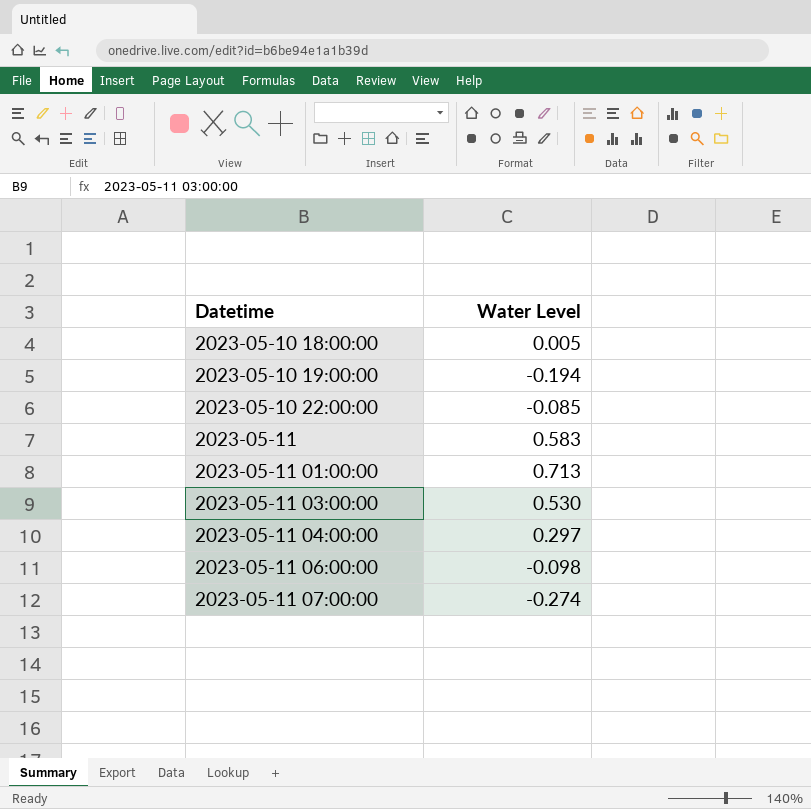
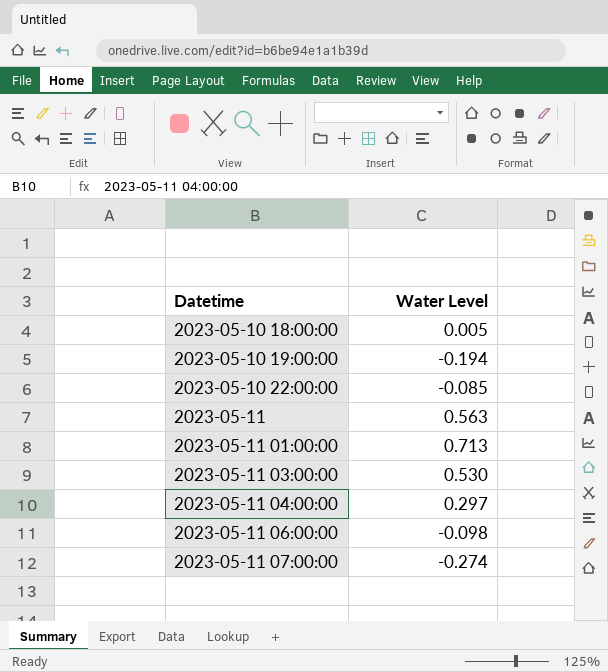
2023-05-11 | Water Level: 0.583 -> 0.563

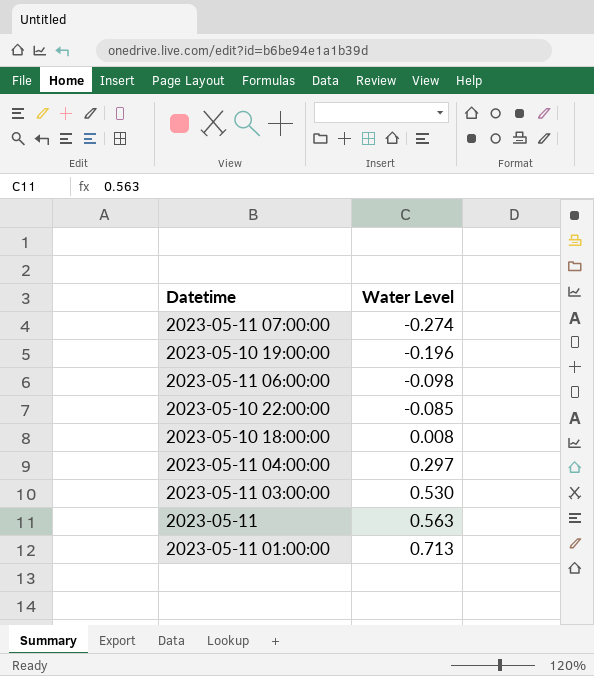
row order: Datetime ascending -> Water Level ascending
2023-05-10 19:00:00 | Water Level: -0.194 -> -0.196
2023-05-10 18:00:00 | Water Level: 0.005 -> 0.008

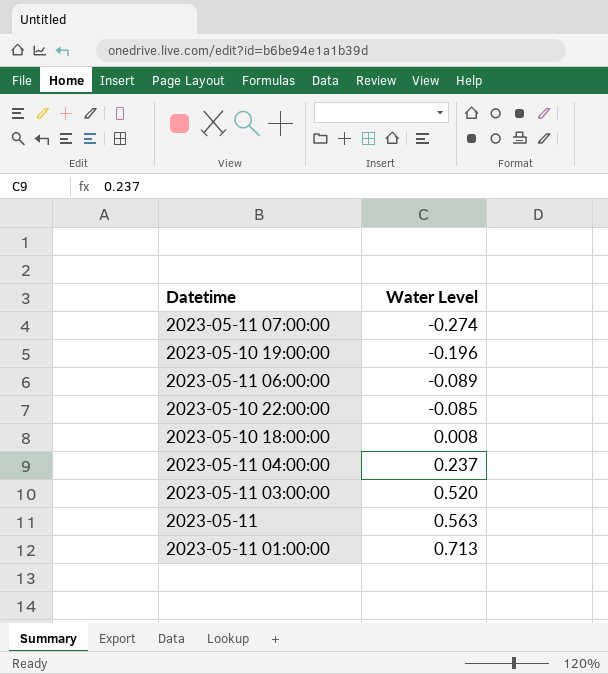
2023-05-11 06:00:00 | Water Level: -0.098 -> -0.089
2023-05-11 04:00:00 | Water Level: 0.297 -> 0.237
2023-05-11 03:00:00 | Water Level: 0.530 -> 0.520

